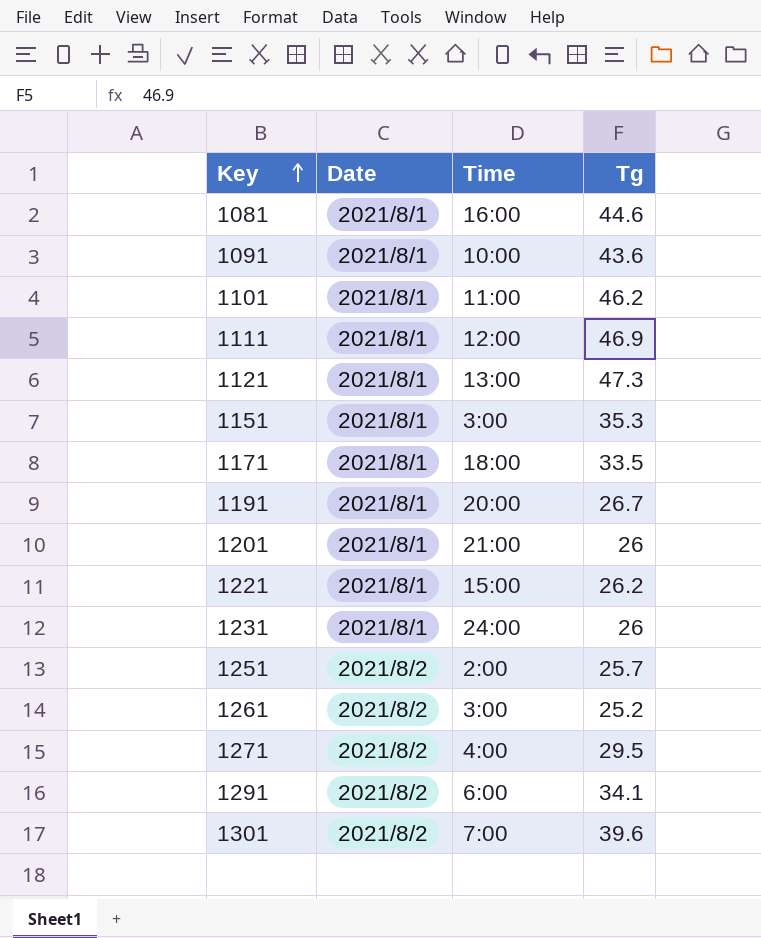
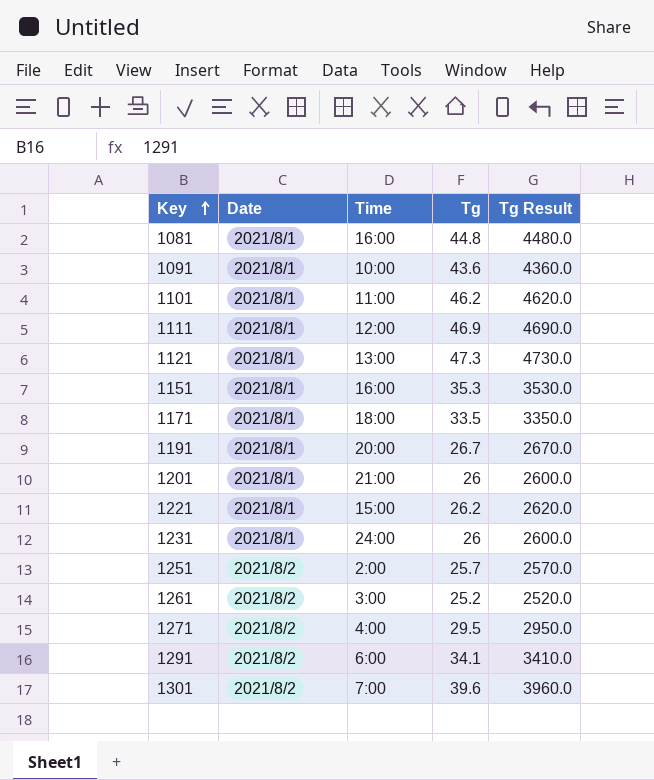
column Tg Result | formula: none -> [Tg] * 100
1081 | Tg: 44.6 -> 44.8
1151 | Time: 3:00 -> 16:00

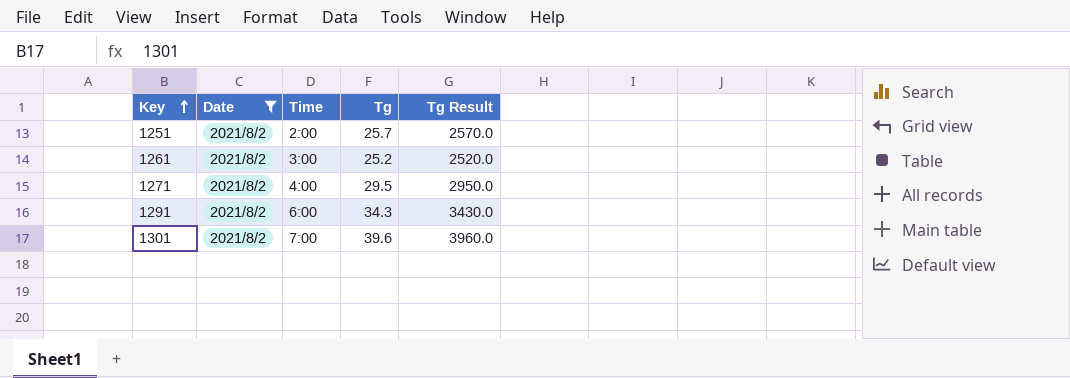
filter: none -> Date = 2021/8/2
1291 | Tg: 34.1 -> 34.3
1291 | Tg Result: 3410.0 -> 3430.0

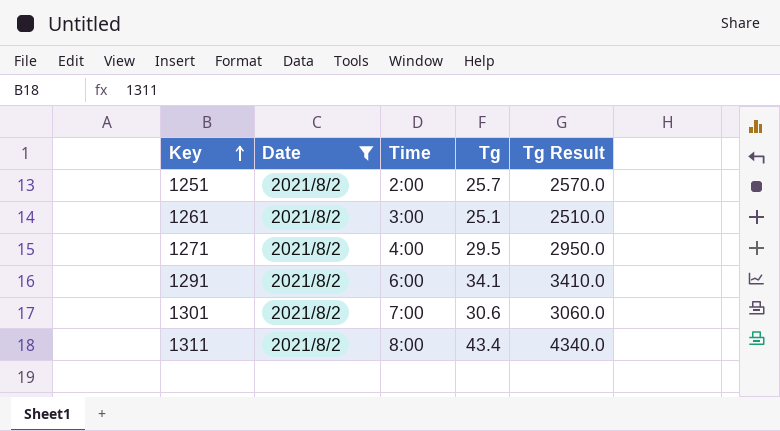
1261 | Tg: 25.2 -> 25.1
1261 | Tg Result: 2520.0 -> 2510.0
1291 | Tg: 34.3 -> 34.1
1291 | Tg Result: 3430.0 -> 3410.0
1301 | Tg: 39.6 -> 30.6
1301 | Tg Result: 3960.0 -> 3060.0
row 1311: none -> 2021/8/2 | 8:00 | 43.4 | 4340.0

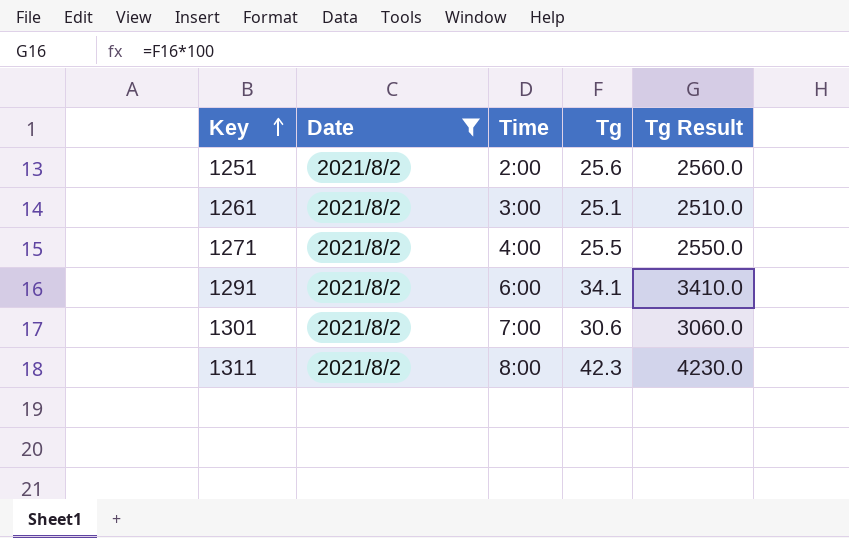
1251 | Tg: 25.7 -> 25.6
1251 | Tg Result: 2570.0 -> 2560.0
1271 | Tg: 29.5 -> 25.5
1271 | Tg Result: 2950.0 -> 2550.0
1311 | Tg: 43.4 -> 42.3
1311 | Tg Result: 4340.0 -> 4230.0

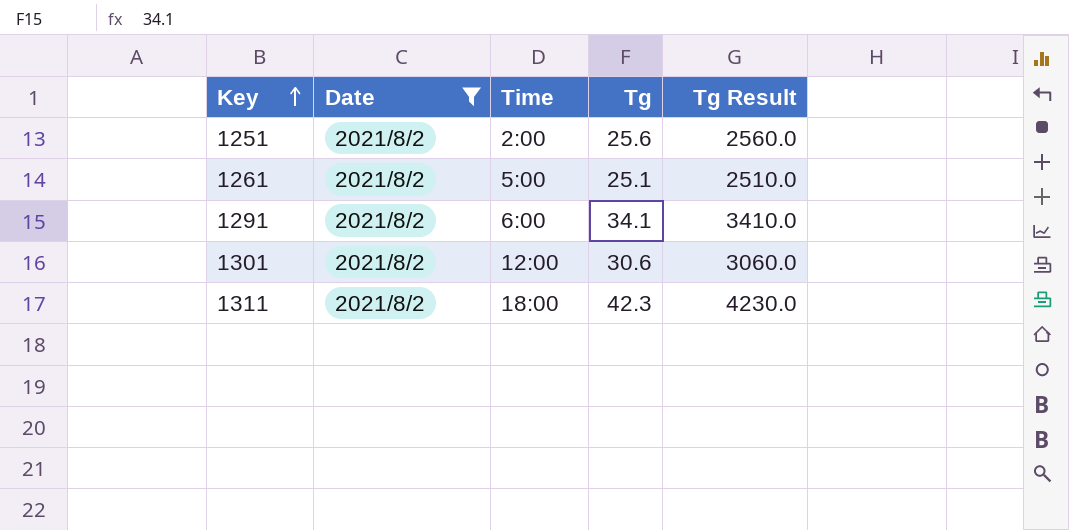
row 1271: 2021/8/2 | 4:00 | 25.5 | 2550.0 -> none
1261 | Time: 3:00 -> 5:00
1301 | Time: 7:00 -> 12:00
1311 | Time: 8:00 -> 18:00

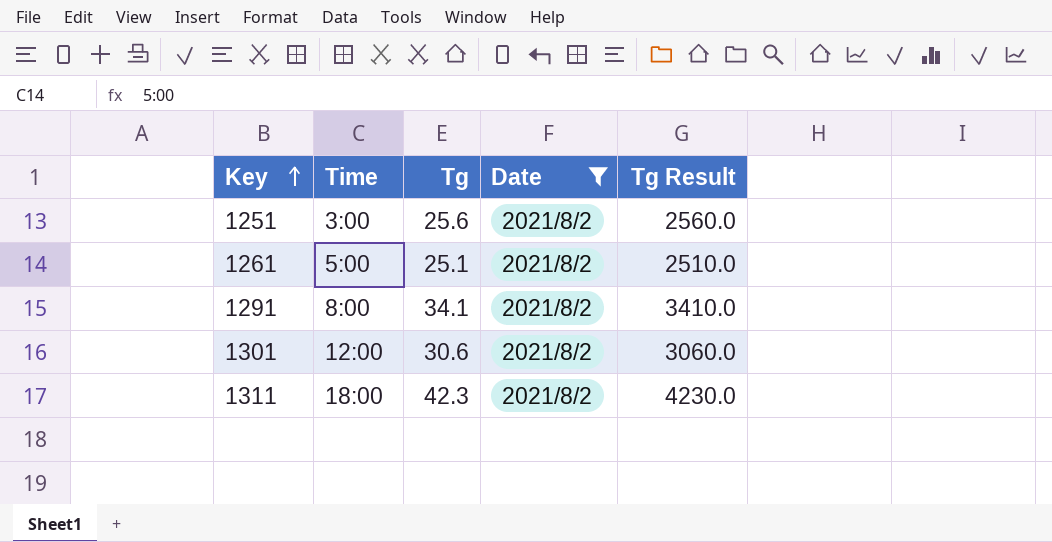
column Date | position: 2 -> 4
1251 | Time: 2:00 -> 3:00
1291 | Time: 6:00 -> 8:00

